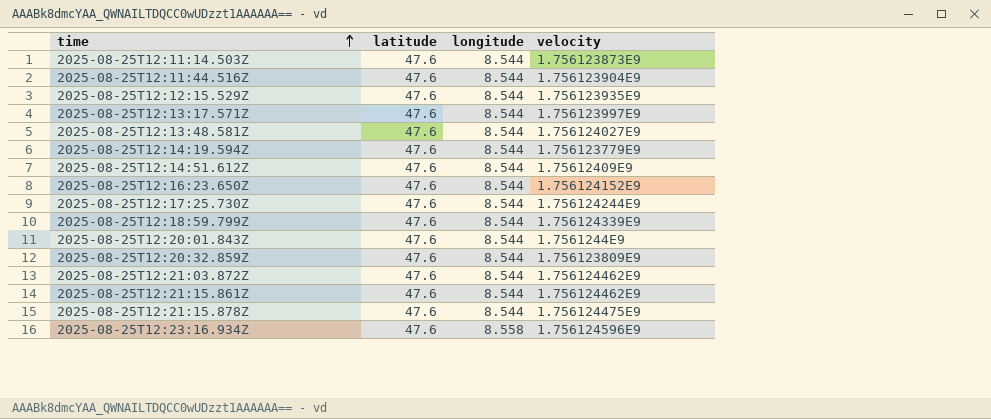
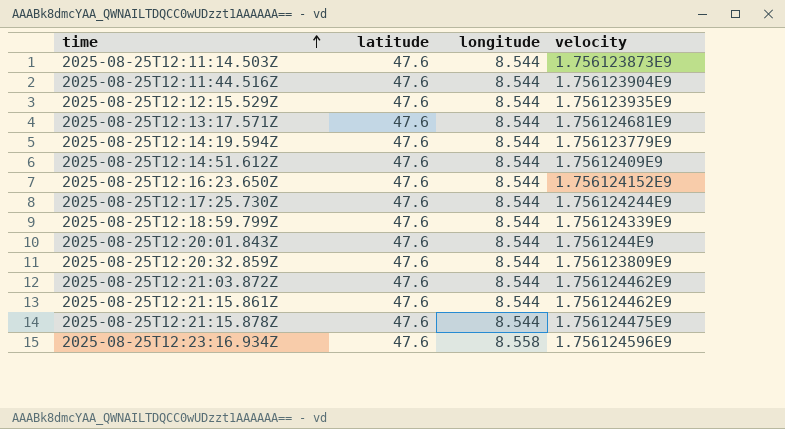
row 2025-08-25T12:13:48.581Z: 47.6 | 8.544 | 1.756124027E9 -> none
2025-08-25T12:13:17.571Z | velocity: 1.756123997E9 -> 1.756124681E9

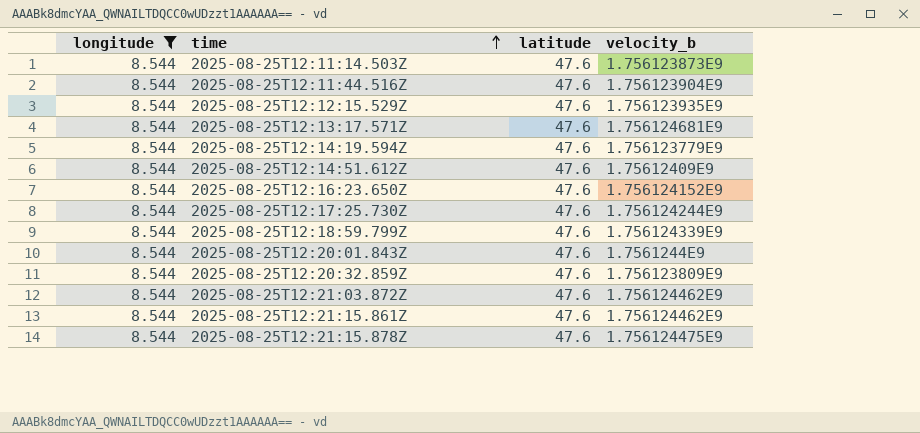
filter: none -> longitude = 8.544
column longitude | position: 3 -> 1
column name: velocity -> velocity_b

